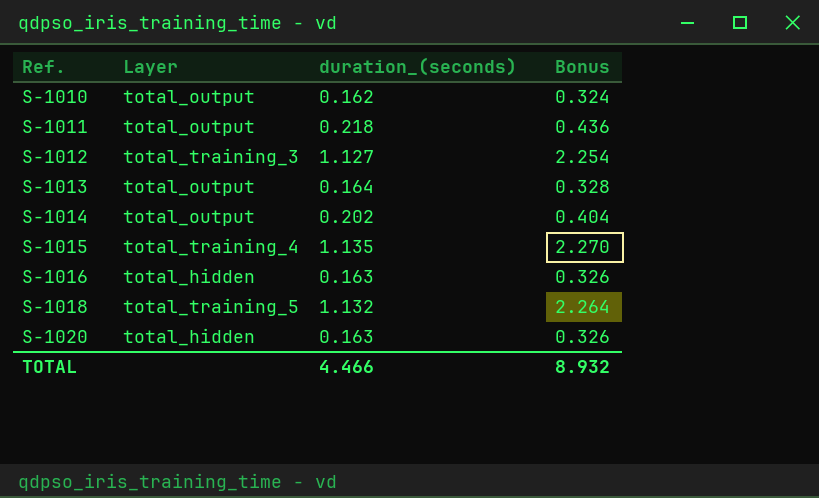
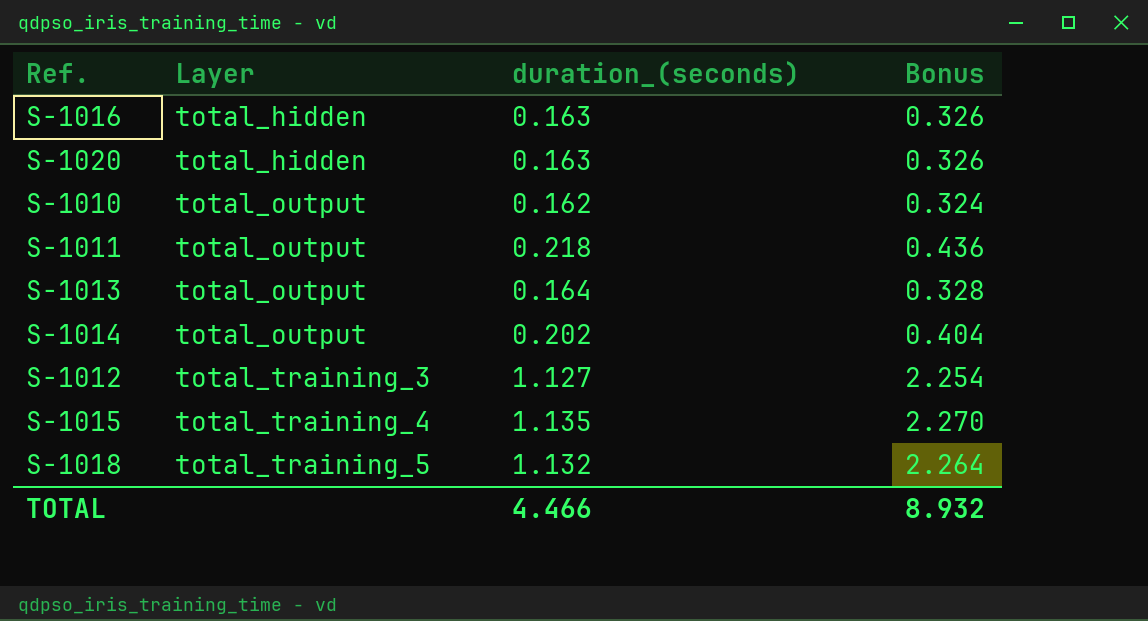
row order: Ref. ascending -> Layer ascending

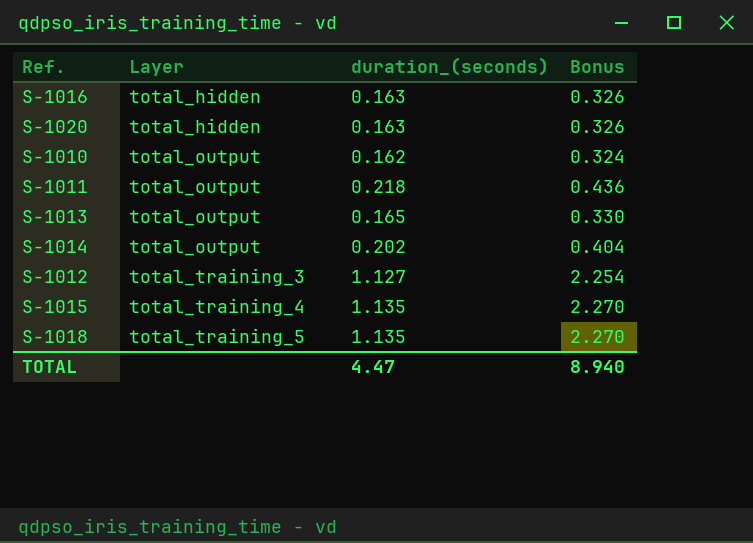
S-1013 | duration_(seconds): 0.164 -> 0.165
S-1013 | Bonus: 0.328 -> 0.330
S-1018 | duration_(seconds): 1.132 -> 1.135
S-1018 | Bonus: 2.264 -> 2.270
TOTAL | duration_(seconds): 4.466 -> 4.47
TOTAL | Bonus: 8.932 -> 8.940

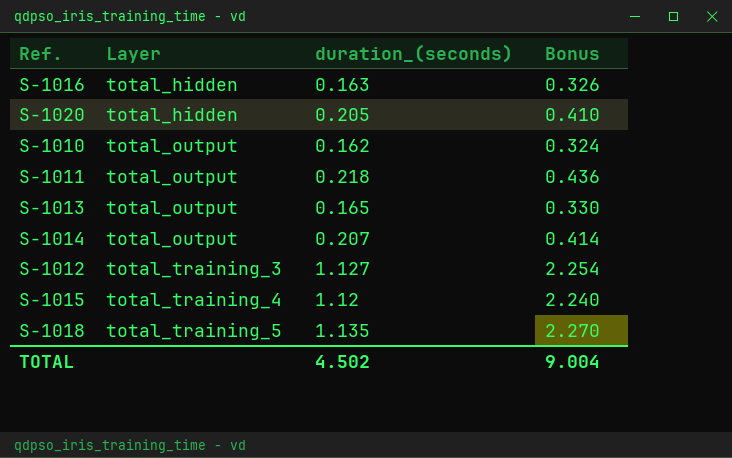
S-1020 | duration_(seconds): 0.163 -> 0.205
S-1020 | Bonus: 0.326 -> 0.410
S-1014 | duration_(seconds): 0.202 -> 0.207
S-1014 | Bonus: 0.404 -> 0.414
S-1015 | duration_(seconds): 1.135 -> 1.12
S-1015 | Bonus: 2.270 -> 2.240
TOTAL | duration_(seconds): 4.47 -> 4.502
TOTAL | Bonus: 8.940 -> 9.004

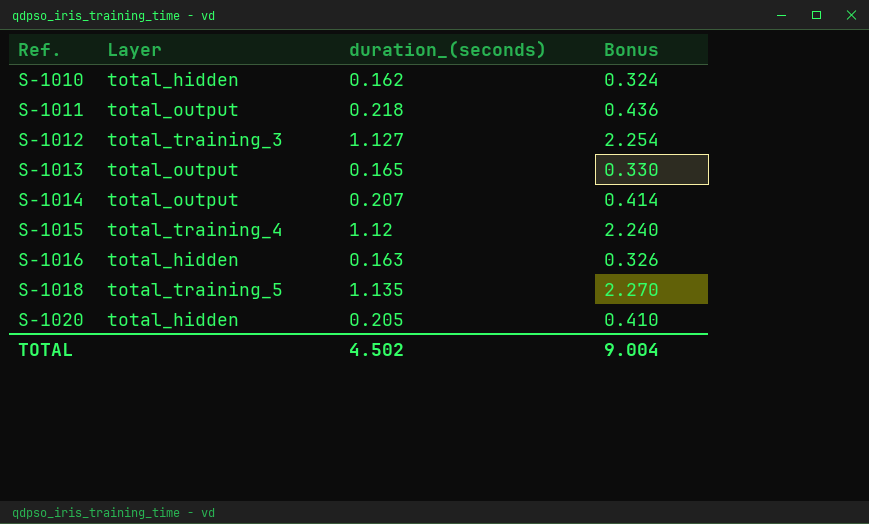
row order: Layer ascending -> Ref. ascending
S-1010 | Layer: total_output -> total_hidden

